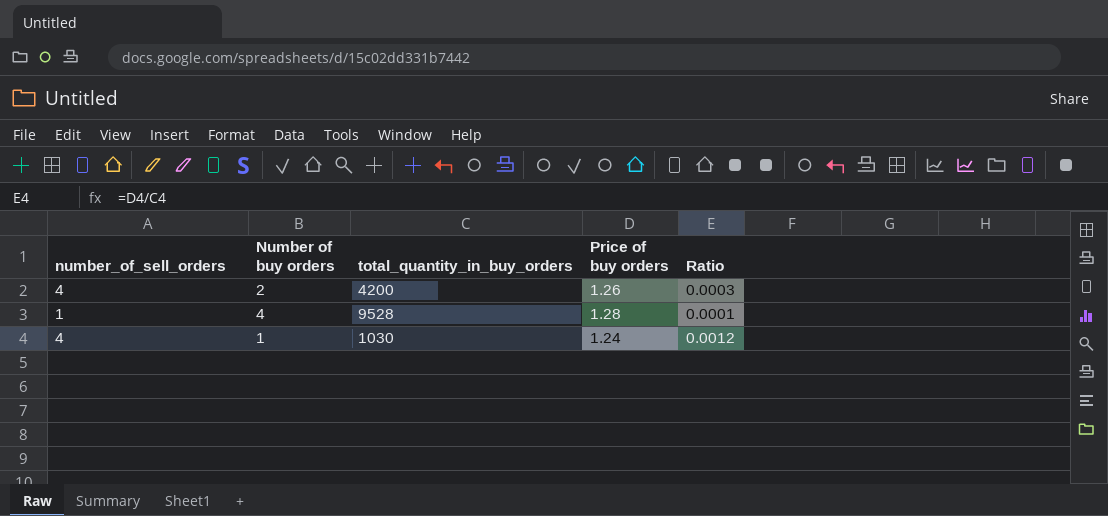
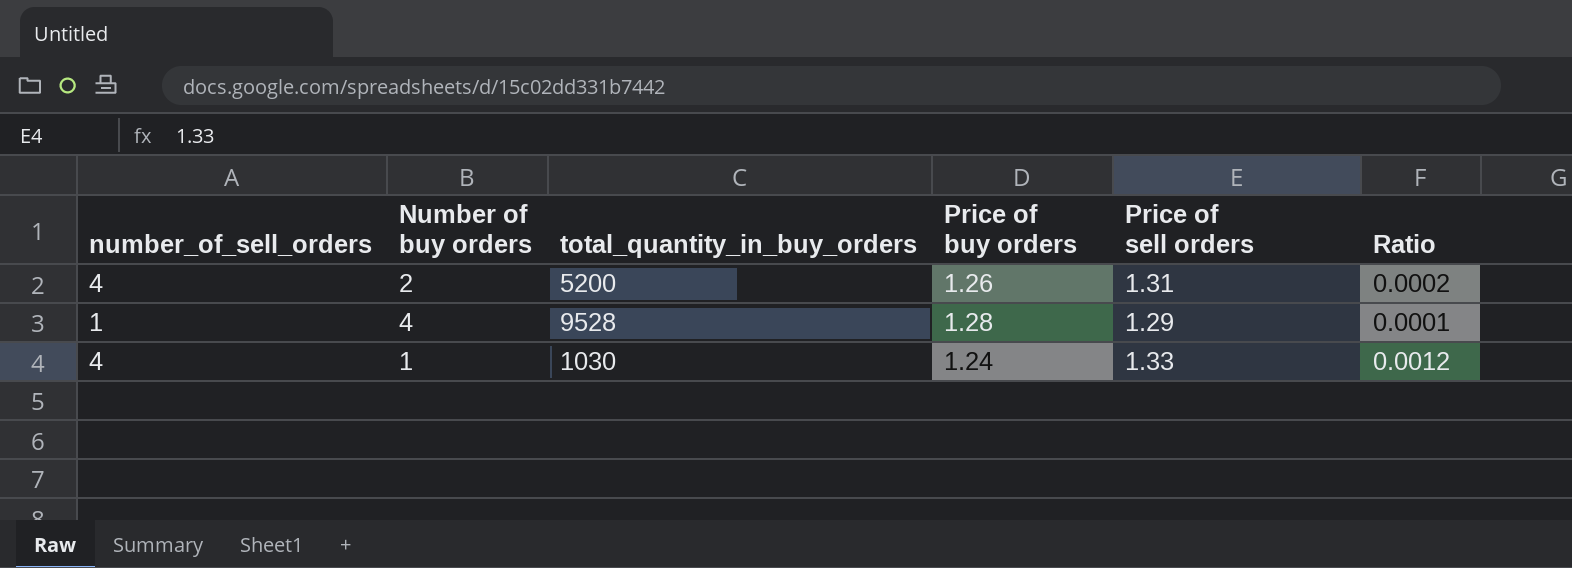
column Price of sell orders | position: none -> 5
2 | total_quantity_in_buy_orders: 4200 -> 5200
2 | Ratio: 0.0003 -> 0.0002

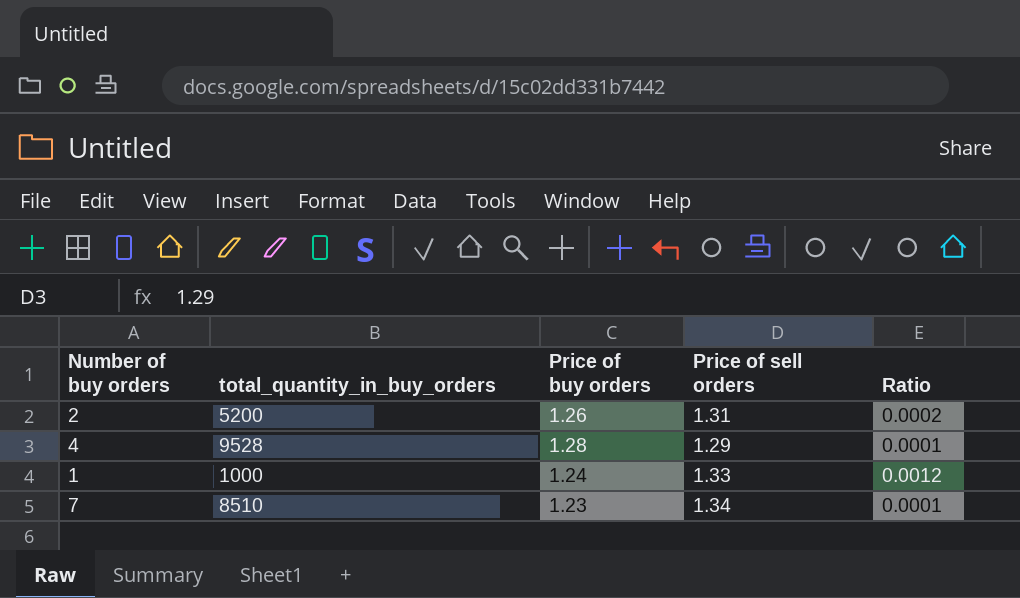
column number_of_sell_orders | position: 1 -> none
1 | total_quantity_in_buy_orders: 1030 -> 1000
row 7: none -> 8510 | 1.23 | 1.34 | 0.0001

